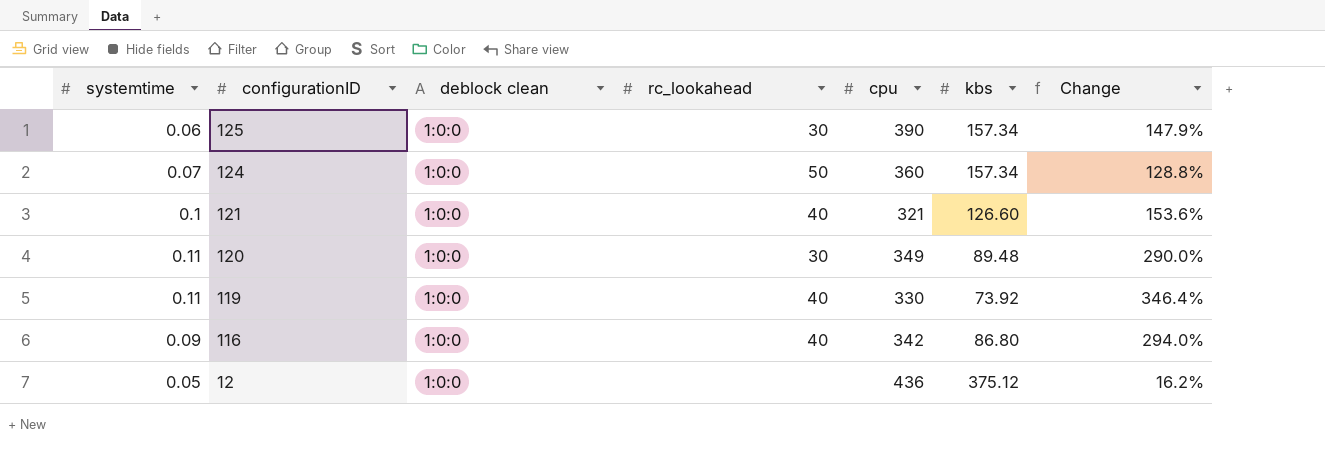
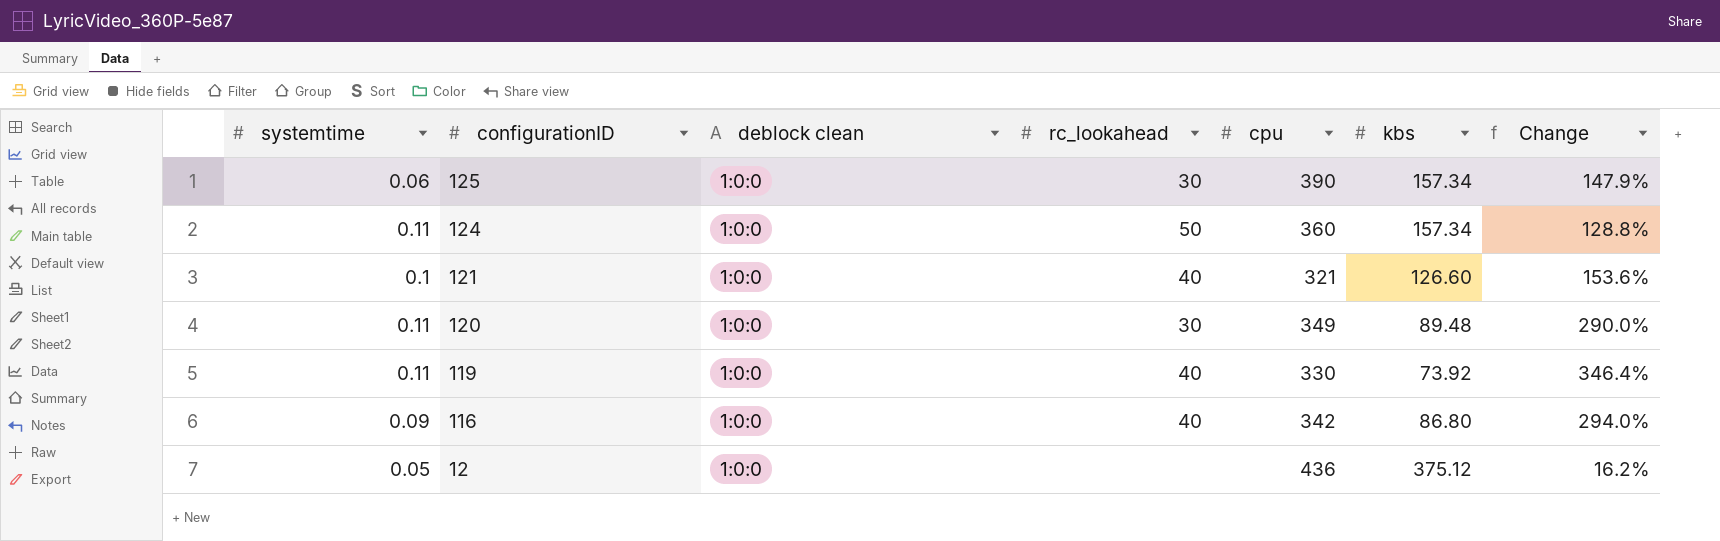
124 | systemtime: 0.07 -> 0.11

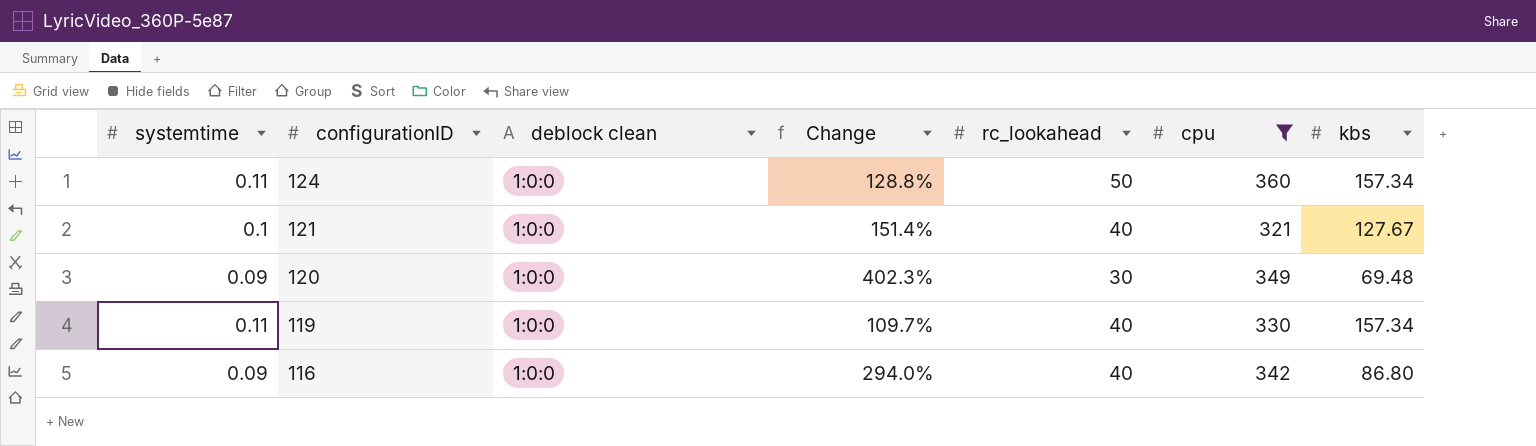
filter: none -> cpu <= 360
column Change | position: 7 -> 4
121 | Change: 153.6% -> 151.4%
121 | kbs: 126.60 -> 127.67
120 | systemtime: 0.11 -> 0.09
120 | Change: 290.0% -> 402.3%
120 | kbs: 89.48 -> 69.48
119 | Change: 346.4% -> 109.7%
119 | kbs: 73.92 -> 157.34

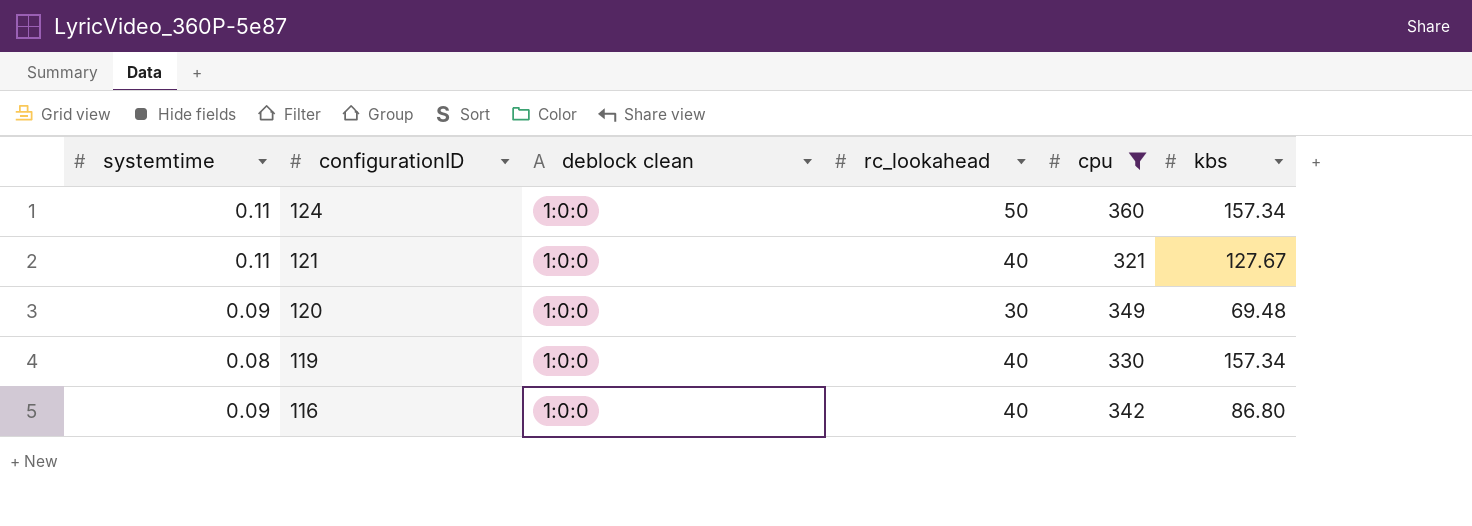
column Change | formula: ([cpu] - [kbs]) / [kbs] -> none
121 | systemtime: 0.1 -> 0.11
119 | systemtime: 0.11 -> 0.08

